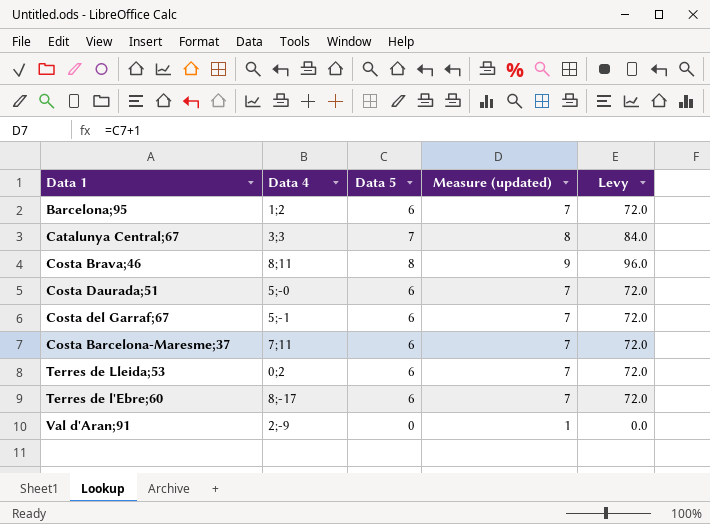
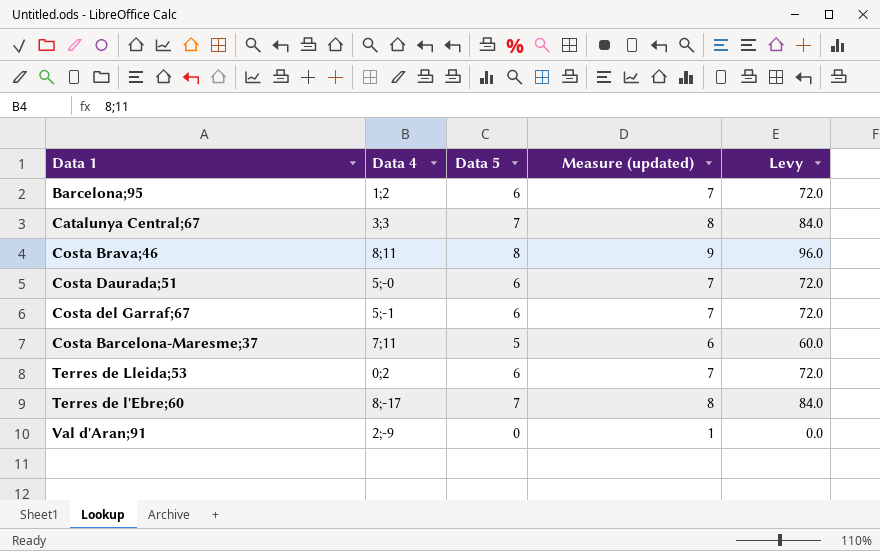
Costa Barcelona-Maresme;37 | Data 5: 6 -> 5
Costa Barcelona-Maresme;37 | Measure (updated): 7 -> 6
Costa Barcelona-Maresme;37 | Levy: 72.0 -> 60.0
Terres de l'Ebre;60 | Data 5: 6 -> 7
Terres de l'Ebre;60 | Measure (updated): 7 -> 8
Terres de l'Ebre;60 | Levy: 72.0 -> 84.0

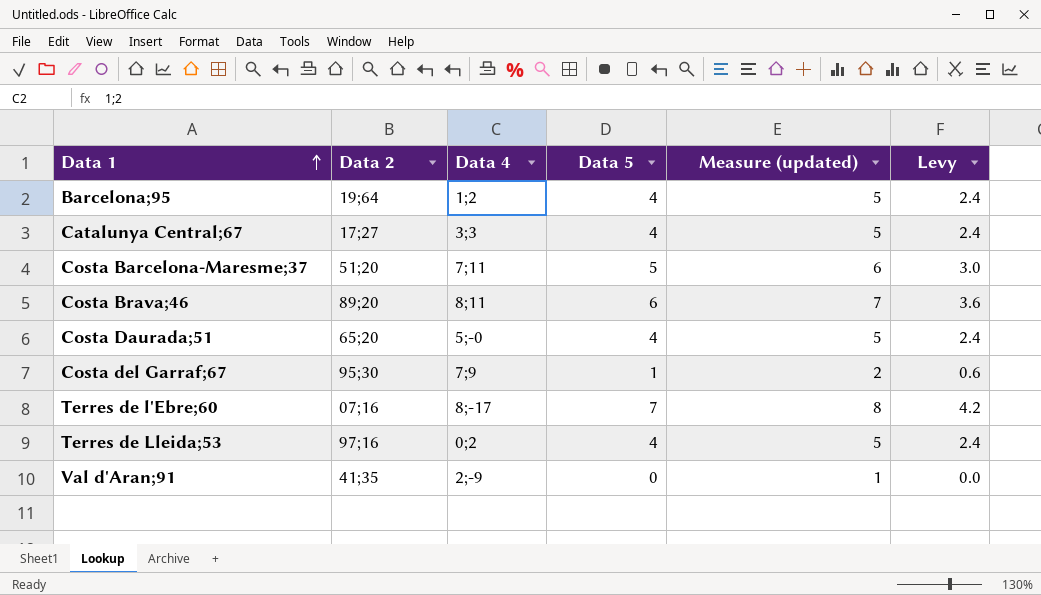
row order: none -> Data 1 ascending
column Data 2 | position: none -> 2
column Levy | formula: [Data 5] * 12 -> [Data 5] * 0.6
Barcelona;95 | Data 5: 6 -> 4
Barcelona;95 | Measure (updated): 7 -> 5
Catalunya Central;67 | Data 5: 7 -> 4
Catalunya Central;67 | Measure (updated): 8 -> 5
Costa Brava;46 | Data 5: 8 -> 6
Costa Brava;46 | Measure (updated): 9 -> 7
Costa Daurada;51 | Data 5: 6 -> 4
Costa Daurada;51 | Measure (updated): 7 -> 5
Costa del Garraf;67 | Data 4: 5;-1 -> 7;9
Costa del Garraf;67 | Data 5: 6 -> 1
Costa del Garraf;67 | Measure (updated): 7 -> 2
Terres de Lleida;53 | Data 5: 6 -> 4
Terres de Lleida;53 | Measure (updated): 7 -> 5

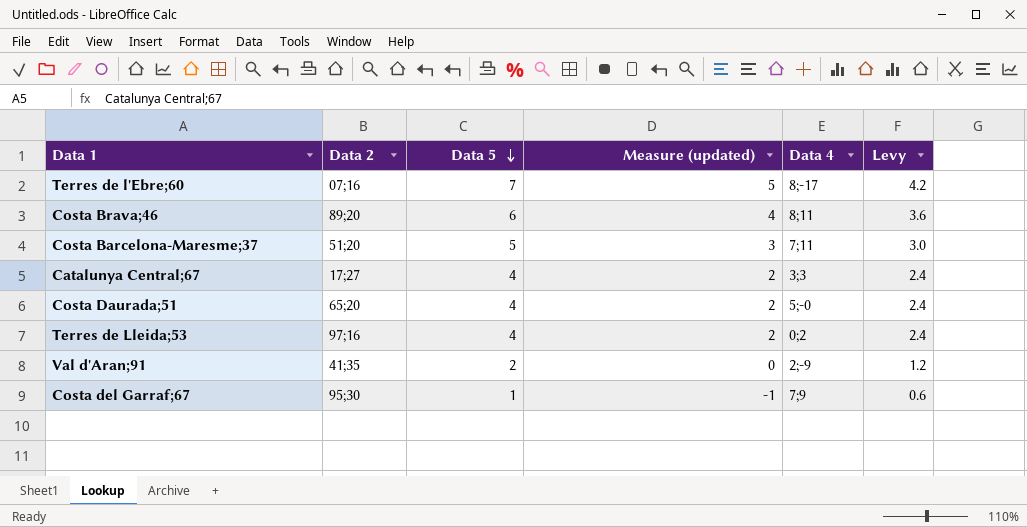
row order: Data 1 ascending -> Data 5 descending
column Measure (updated) | formula: [Data 5] + 1 -> [Data 5] - 2
column Data 4 | position: 3 -> 5
row Barcelona;95: 19;64 | 1;2 | 4 | 5 | 2.4 -> none
Val d'Aran;91 | Data 5: 0 -> 2
Val d'Aran;91 | Levy: 0.0 -> 1.2

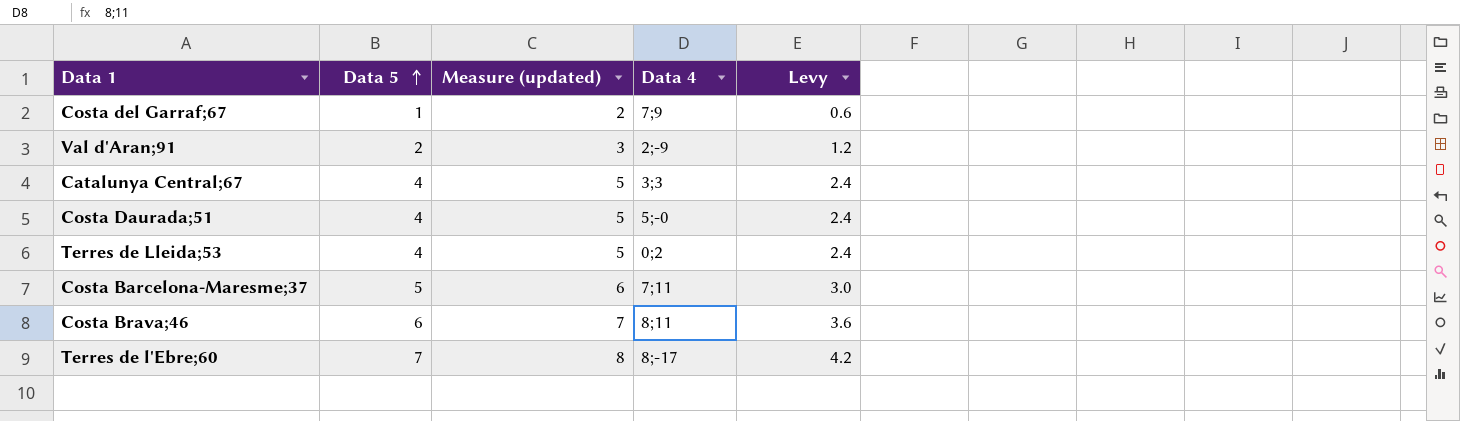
row order: Data 5 descending -> Data 5 ascending
column Data 2 | position: 2 -> none
column Measure (updated) | formula: [Data 5] - 2 -> [Data 5] + 1

